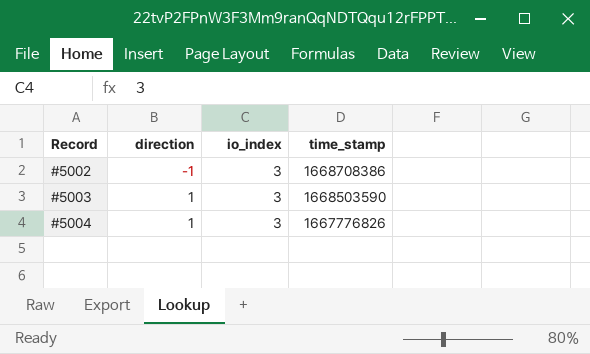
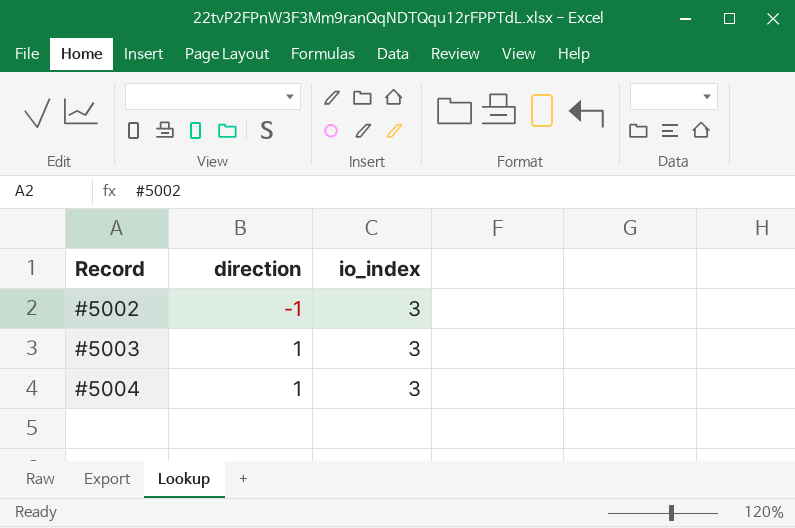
column time_stamp | position: 4 -> none

